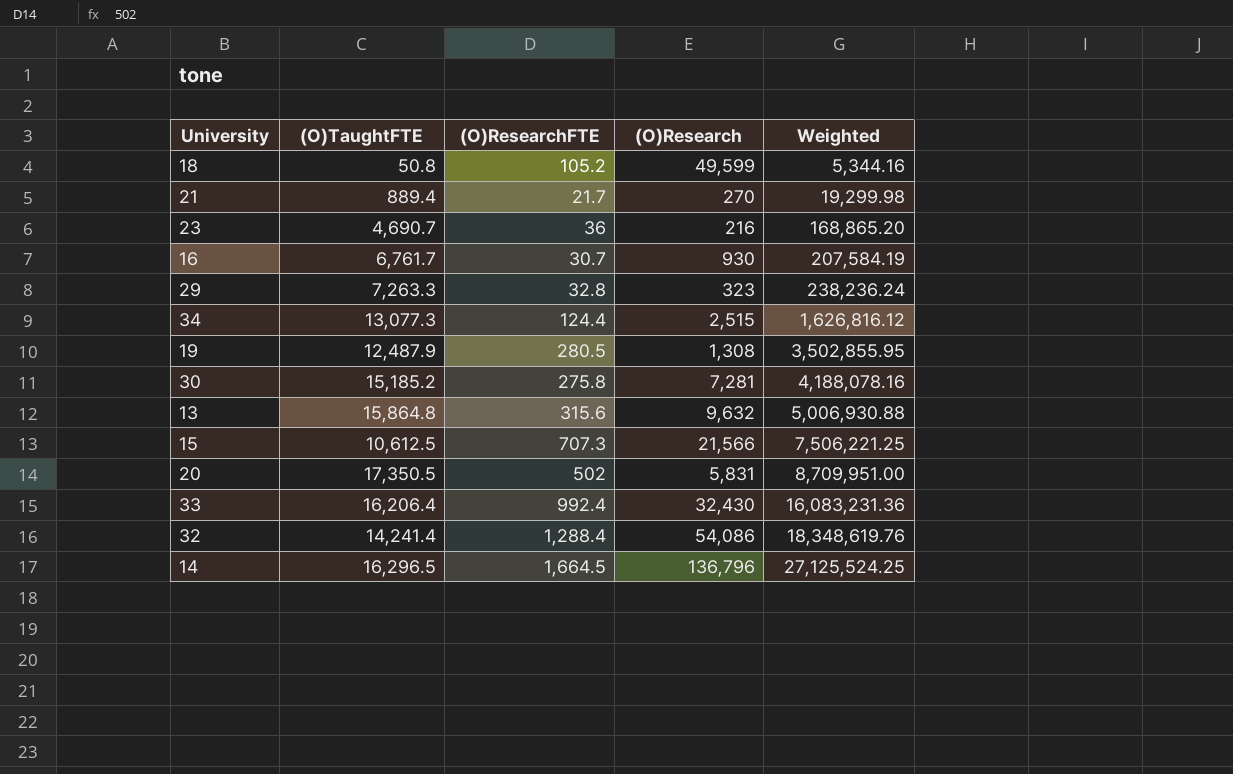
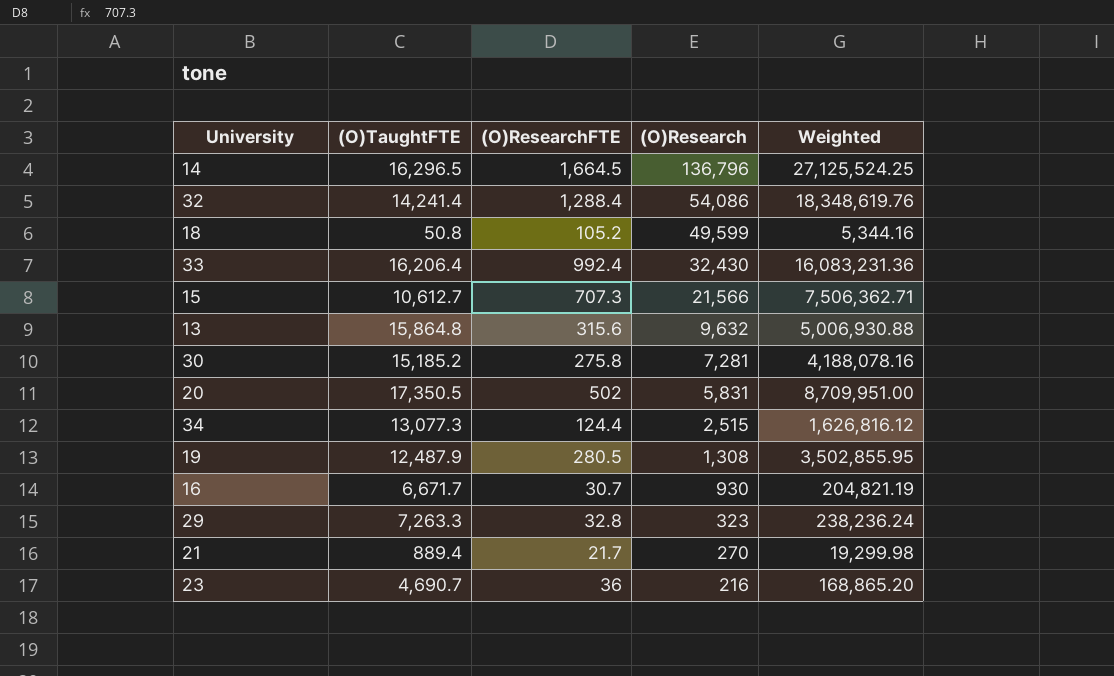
row order: Weighted ascending -> (O)Research descending
15 | (O)TaughtFTE: 10,612.5 -> 10,612.7
15 | Weighted: 7,506,221.25 -> 7,506,362.71
16 | (O)TaughtFTE: 6,761.7 -> 6,671.7
16 | Weighted: 207,584.19 -> 204,821.19

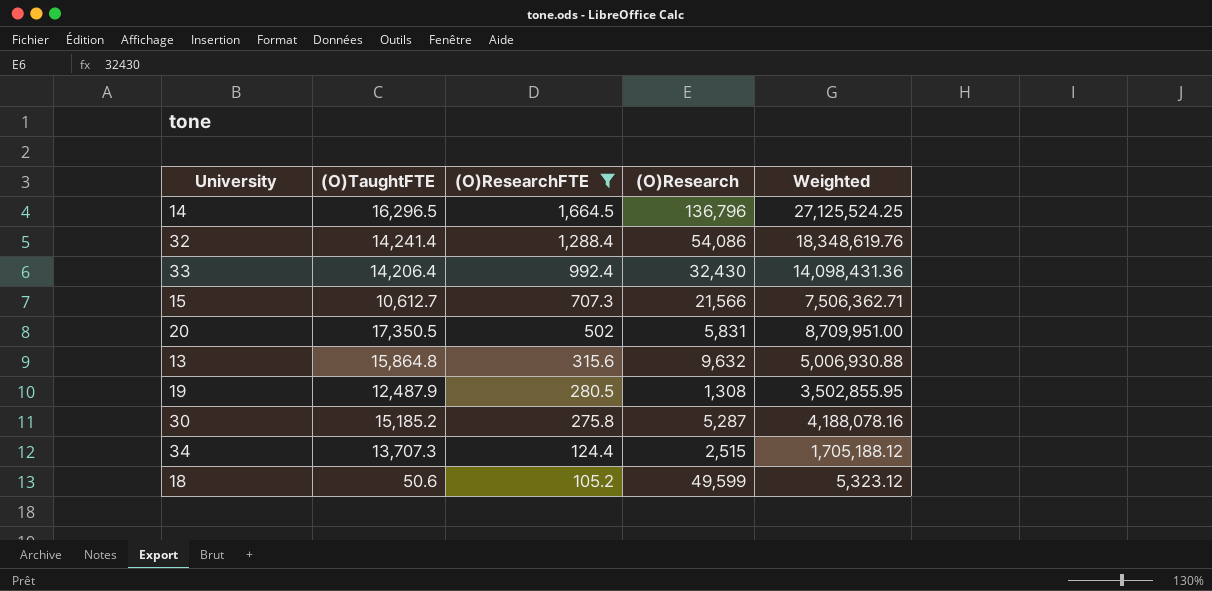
filter: none -> (O)ResearchFTE >= 105.2
row order: (O)Research descending -> (O)ResearchFTE descending
33 | (O)TaughtFTE: 16,206.4 -> 14,206.4
33 | Weighted: 16,083,231.36 -> 14,098,431.36
30 | (O)Research: 7,281 -> 5,287
34 | (O)TaughtFTE: 13,077.3 -> 13,707.3
34 | Weighted: 1,626,816.12 -> 1,705,188.12
18 | (O)TaughtFTE: 50.8 -> 50.6
18 | Weighted: 5,344.16 -> 5,323.12

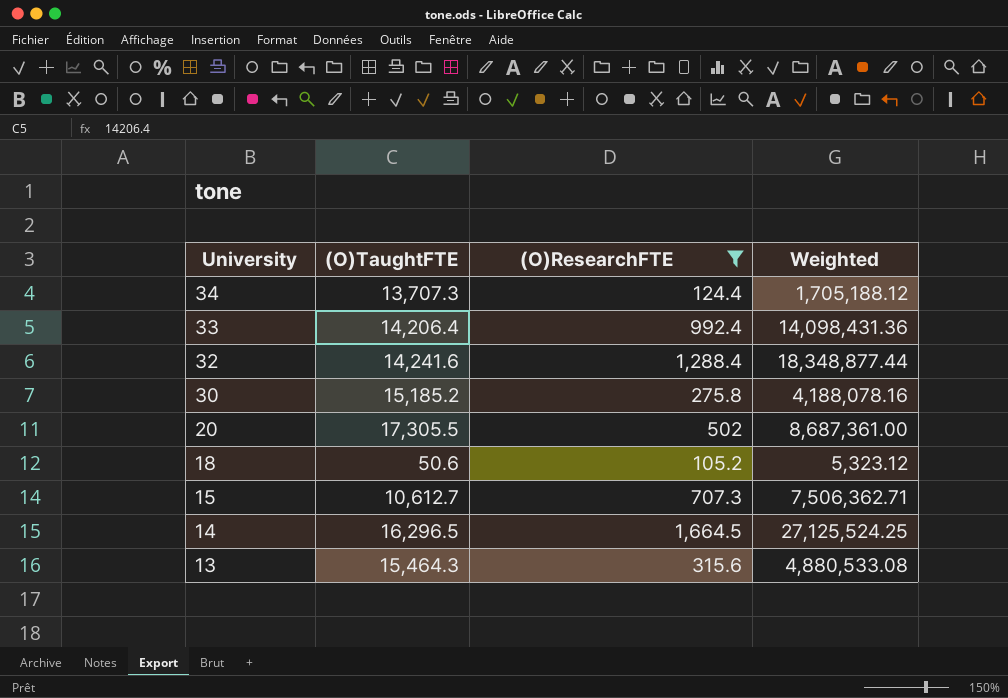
row order: (O)ResearchFTE descending -> University descending
column (O)Research | position: 4 -> none
row 19: 12,487.9 | 280.5 | 1,308 | 3,502,855.95 -> none
32 | (O)TaughtFTE: 14,241.4 -> 14,241.6
32 | Weighted: 18,348,619.76 -> 18,348,877.44
20 | (O)TaughtFTE: 17,350.5 -> 17,305.5
20 | Weighted: 8,709,951.00 -> 8,687,361.00
13 | (O)TaughtFTE: 15,864.8 -> 15,464.3
13 | Weighted: 5,006,930.88 -> 4,880,533.08

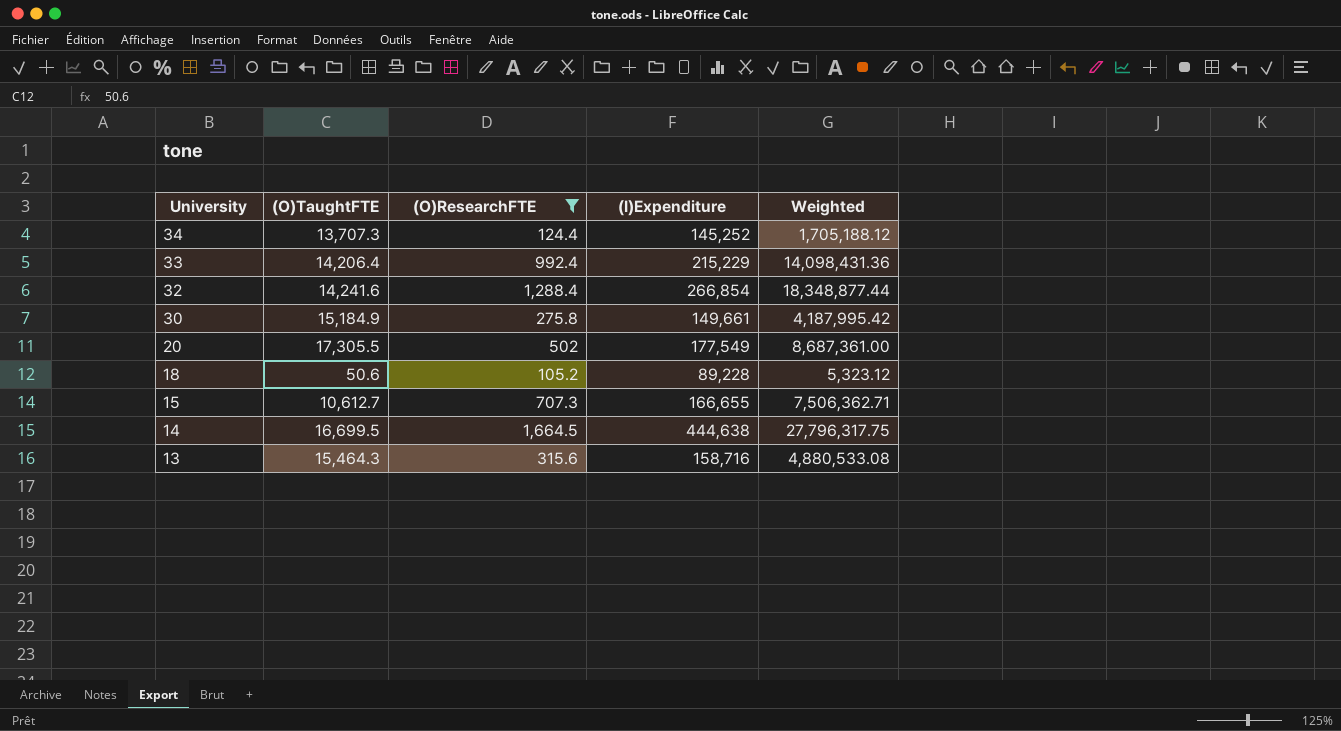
column (I)Expenditure | position: none -> 4
30 | (O)TaughtFTE: 15,185.2 -> 15,184.9
30 | Weighted: 4,188,078.16 -> 4,187,995.42
14 | (O)TaughtFTE: 16,296.5 -> 16,699.5
14 | Weighted: 27,125,524.25 -> 27,796,317.75

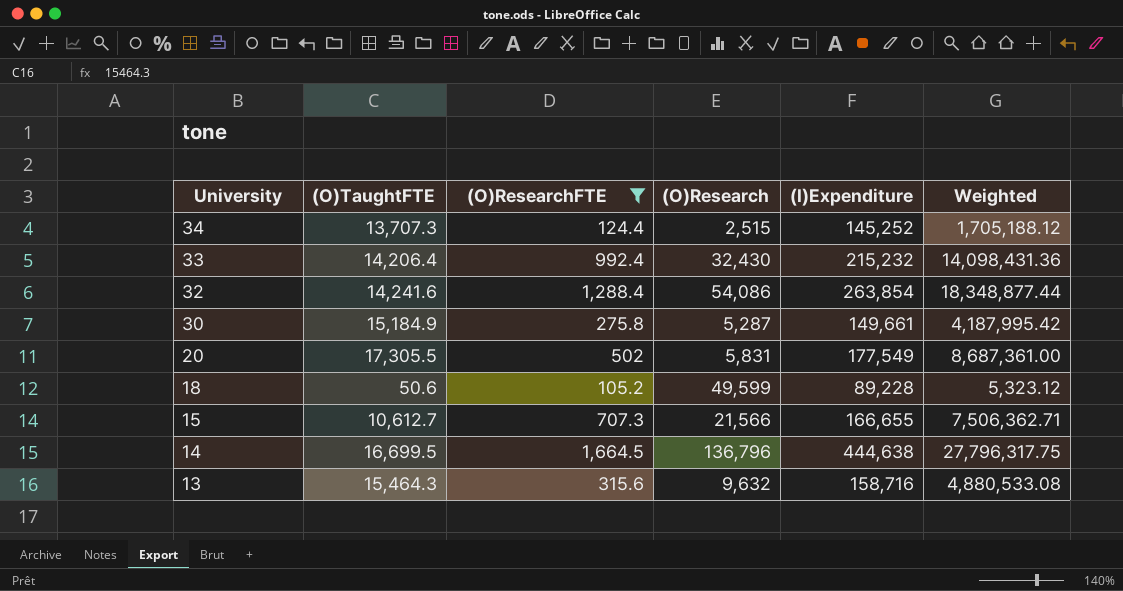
column (O)Research | position: none -> 4
33 | (I)Expenditure: 215,229 -> 215,232
32 | (I)Expenditure: 266,854 -> 263,854

